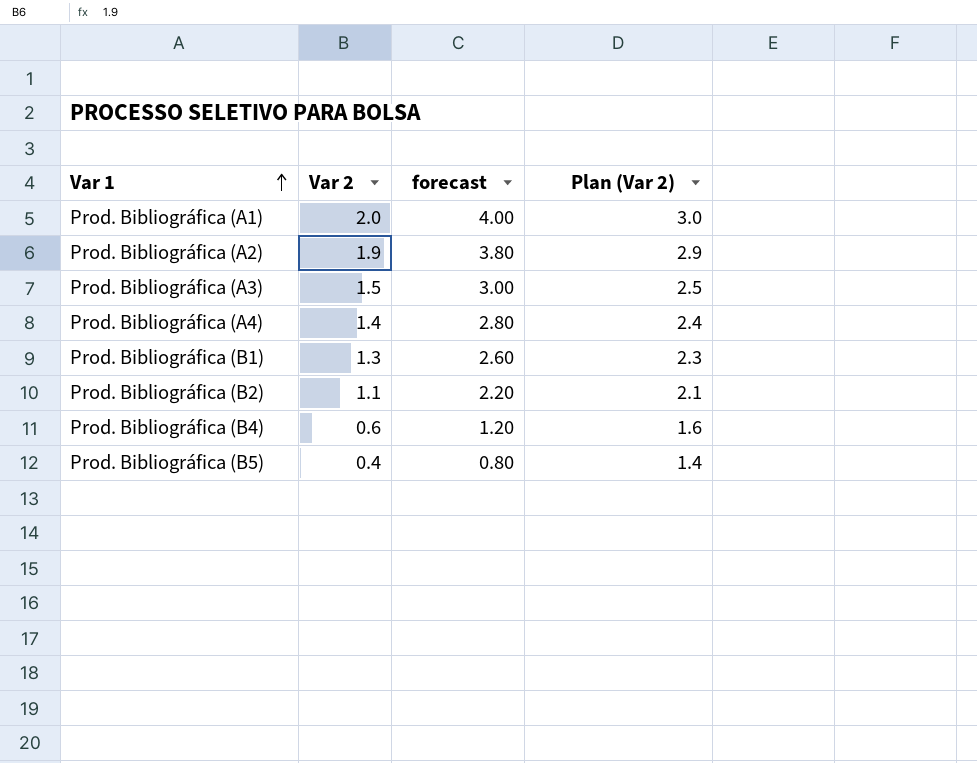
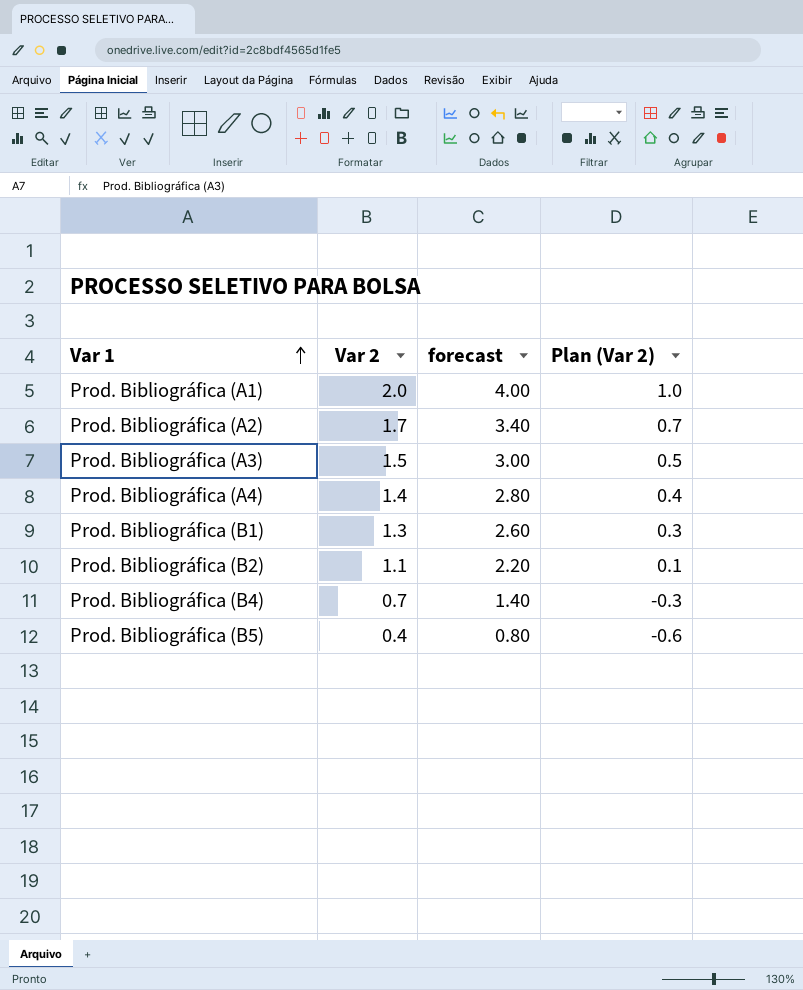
column Plan (Var 2) | formula: [Var 2] + 1 -> [Var 2] - 1
Prod. Bibliográfica (A2) | Var 2: 1.9 -> 1.7
Prod. Bibliográfica (A2) | forecast: 3.80 -> 3.40
Prod. Bibliográfica (B4) | Var 2: 0.6 -> 0.7
Prod. Bibliográfica (B4) | forecast: 1.20 -> 1.40

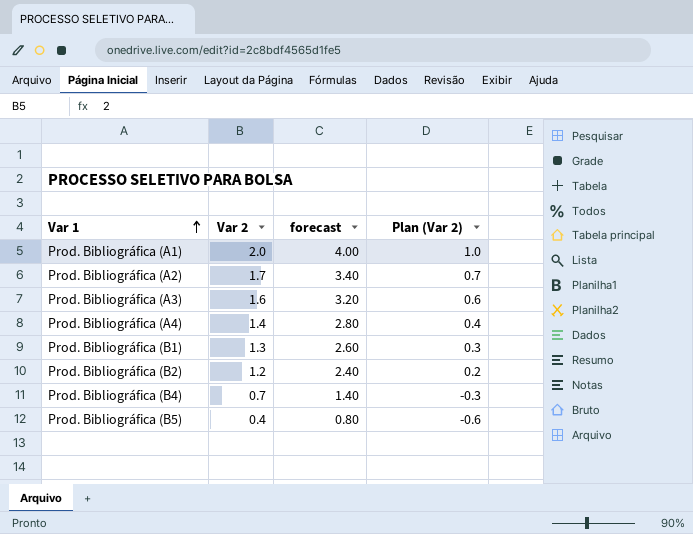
Prod. Bibliográfica (A3) | Var 2: 1.5 -> 1.6
Prod. Bibliográfica (A3) | forecast: 3.00 -> 3.20
Prod. Bibliográfica (A3) | Plan (Var 2): 0.5 -> 0.6
Prod. Bibliográfica (B2) | Var 2: 1.1 -> 1.2
Prod. Bibliográfica (B2) | forecast: 2.20 -> 2.40
Prod. Bibliográfica (B2) | Plan (Var 2): 0.1 -> 0.2

